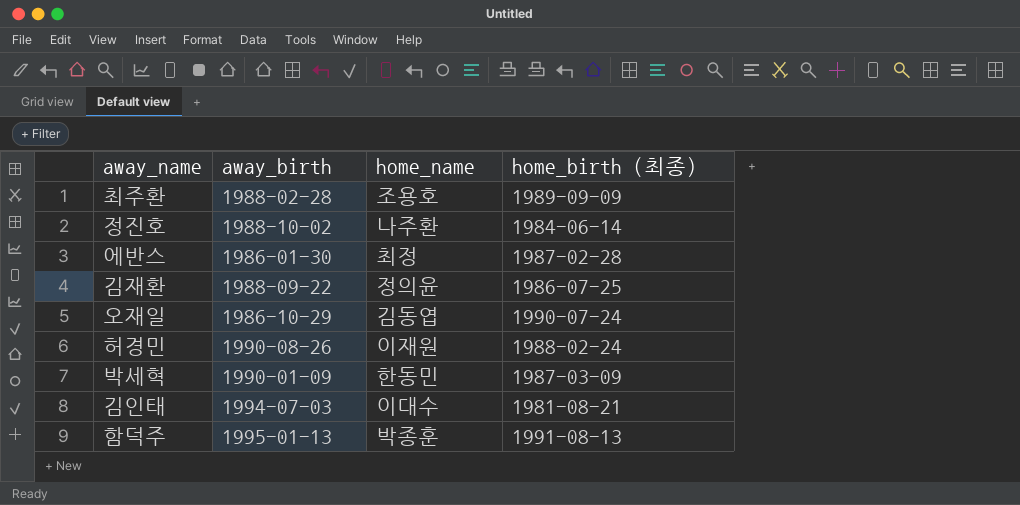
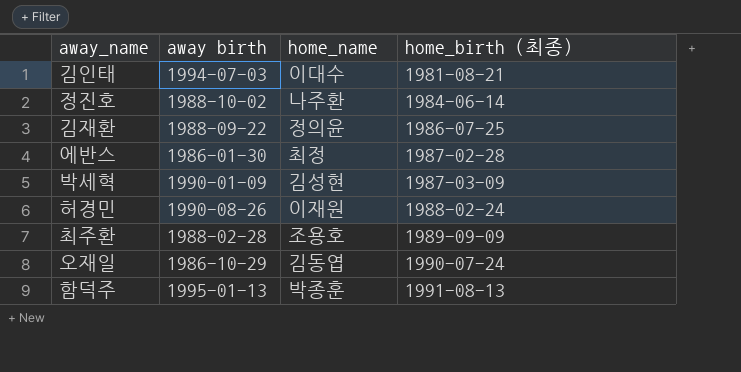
row order: none -> home_birth (최종) ascending
column name: away_birth -> away birth
박세혁 | home_name: 한동민 -> 김성현

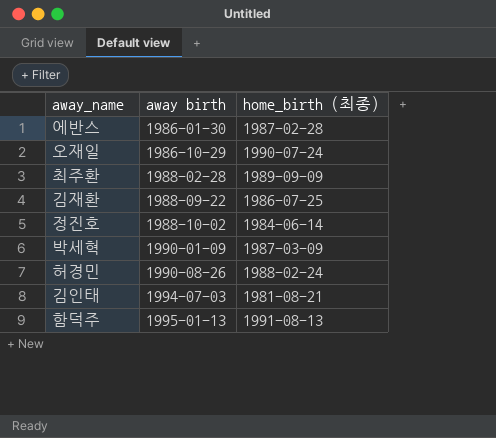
row order: home_birth (최종) ascending -> away birth ascending
column home_name | position: 3 -> none

